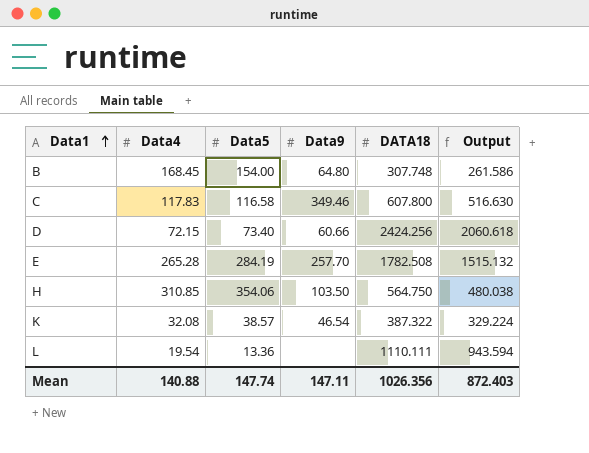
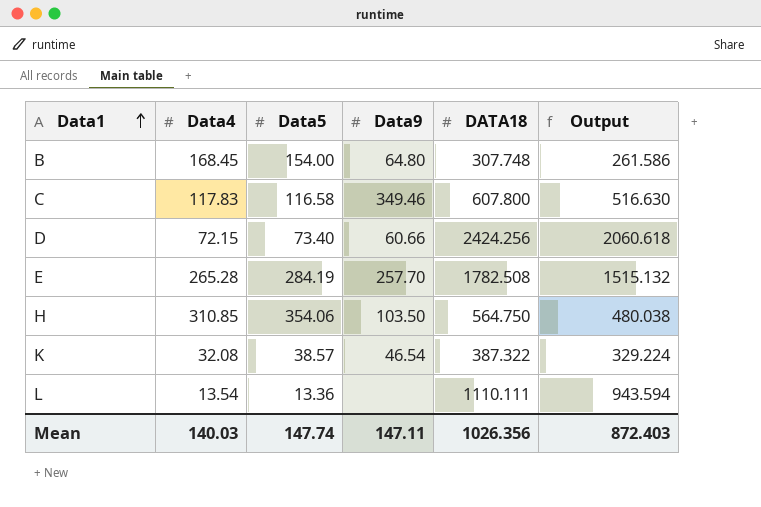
L | Data4: 19.54 -> 13.54
Mean | Data4: 140.88 -> 140.03

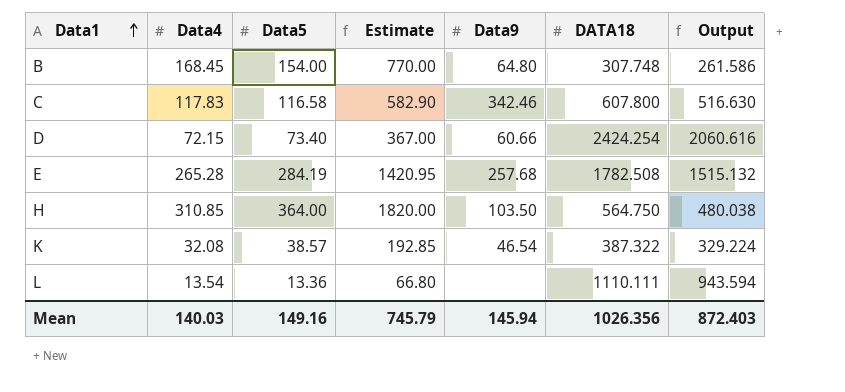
column Estimate | formula: none -> [Data5] * 5
C | Data9: 349.46 -> 342.46
D | DATA18: 2424.256 -> 2424.254
D | Output: 2060.618 -> 2060.616
E | Data9: 257.70 -> 257.68
H | Data5: 354.06 -> 364.00
Mean | Data5: 147.74 -> 149.16
Mean | Data9: 147.11 -> 145.94

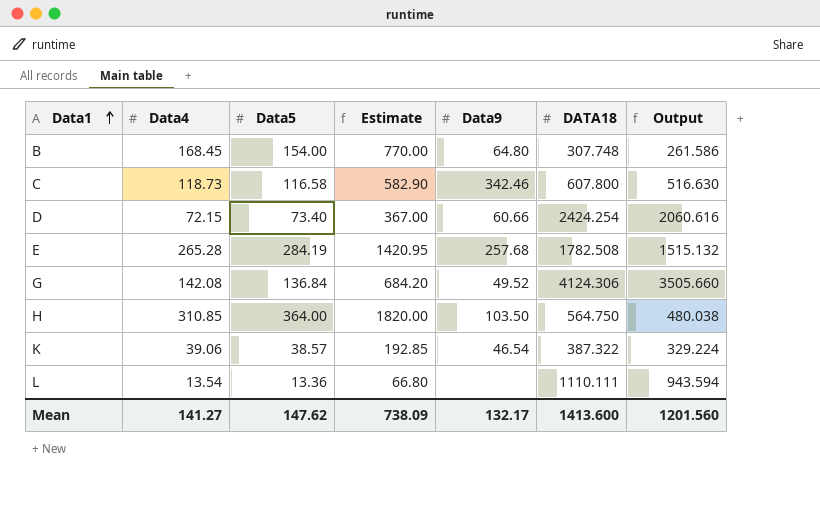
C | Data4: 117.83 -> 118.73
row G: none -> 142.08 | 136.84 | 684.20 | 49.52 | 4124.306 | 3505.660
K | Data4: 32.08 -> 39.06
Mean | Data4: 140.03 -> 141.27
Mean | Data5: 149.16 -> 147.62
Mean | Estimate: 745.79 -> 738.09
Mean | Data9: 145.94 -> 132.17
Mean | DATA18: 1026.356 -> 1413.600
Mean | Output: 872.403 -> 1201.560

